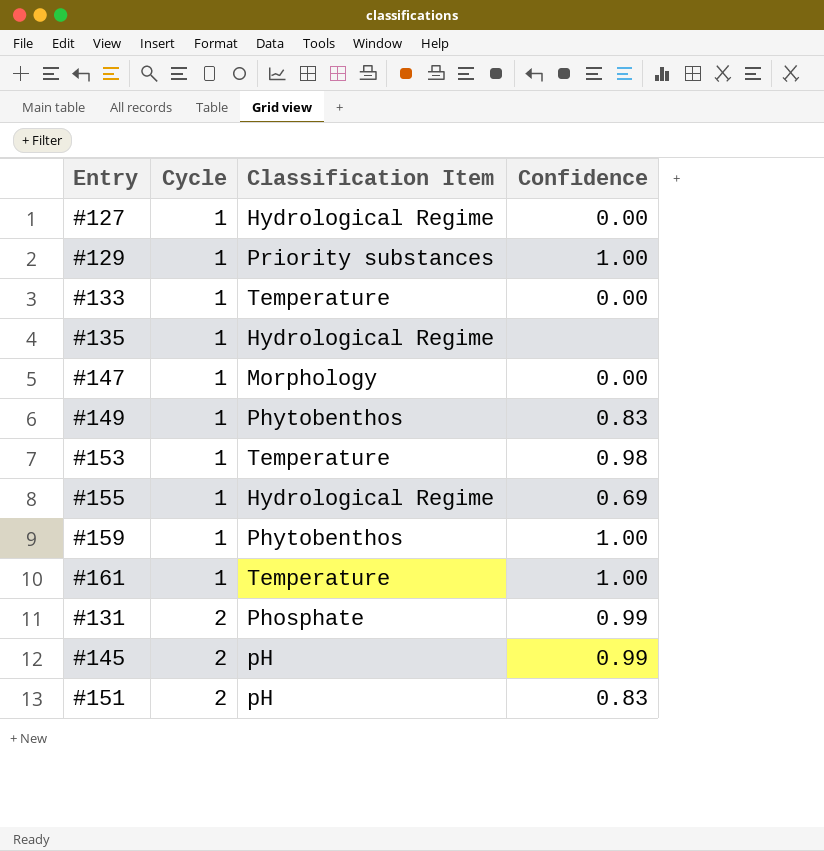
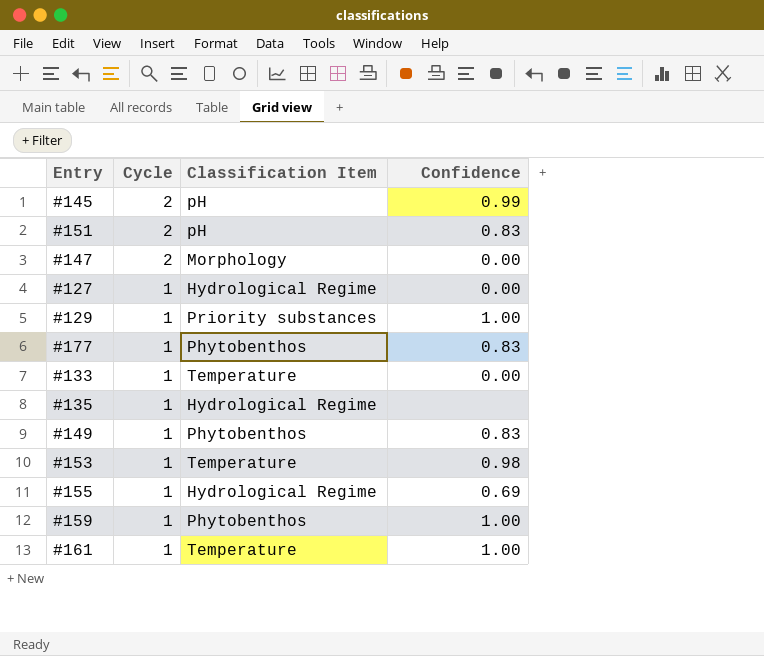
row order: Cycle ascending -> Cycle descending
row #131: 2 | Phosphate | 0.99 -> none
#147 | Cycle: 1 -> 2
row #177: none -> 1 | Phytobenthos | 0.83

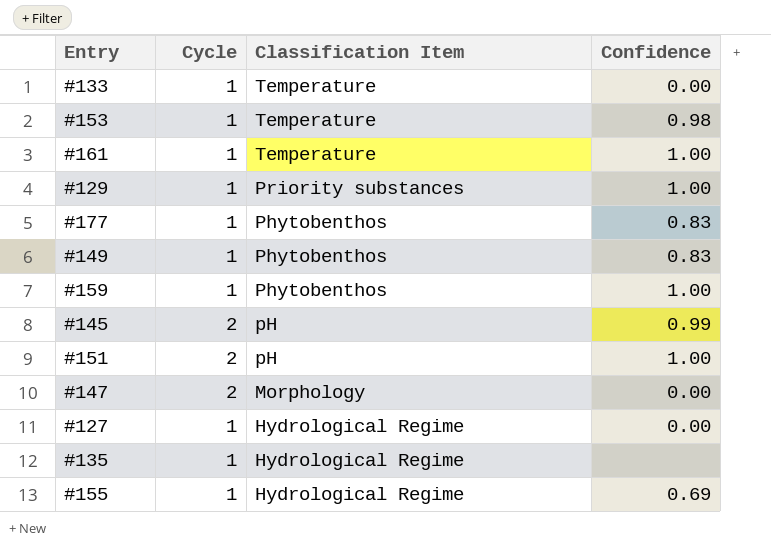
row order: Cycle descending -> Classification Item descending
#151 | Confidence: 0.83 -> 1.00

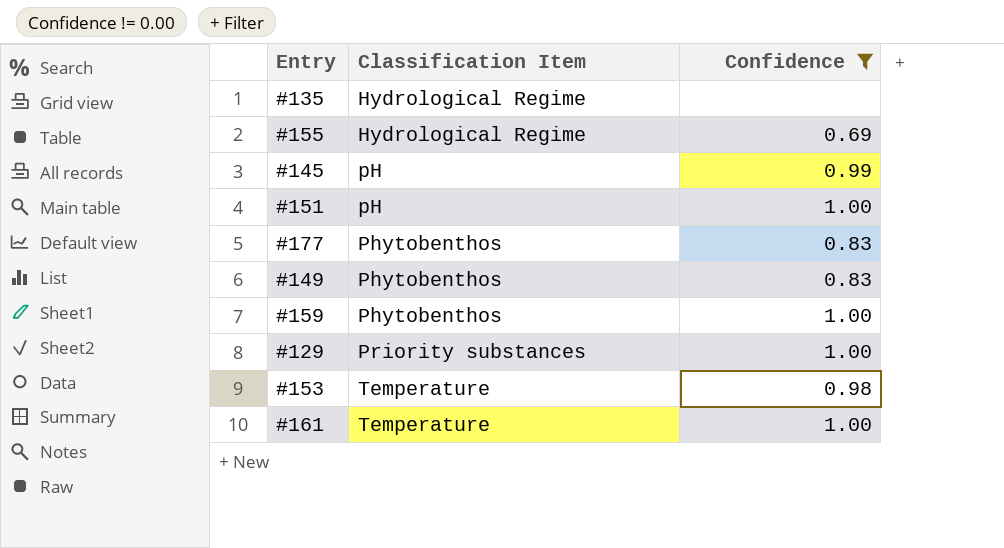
filter: none -> Confidence != 0.00
row order: Classification Item descending -> Classification Item ascending
column Cycle | position: 2 -> none

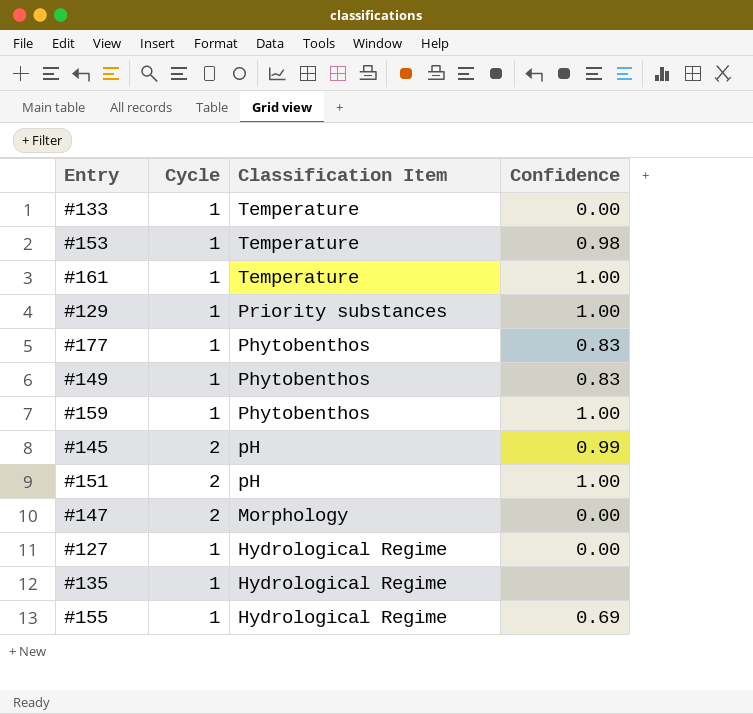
filter: Confidence != 0.00 -> none
row order: Classification Item ascending -> Classification Item descending
column Cycle | position: none -> 2

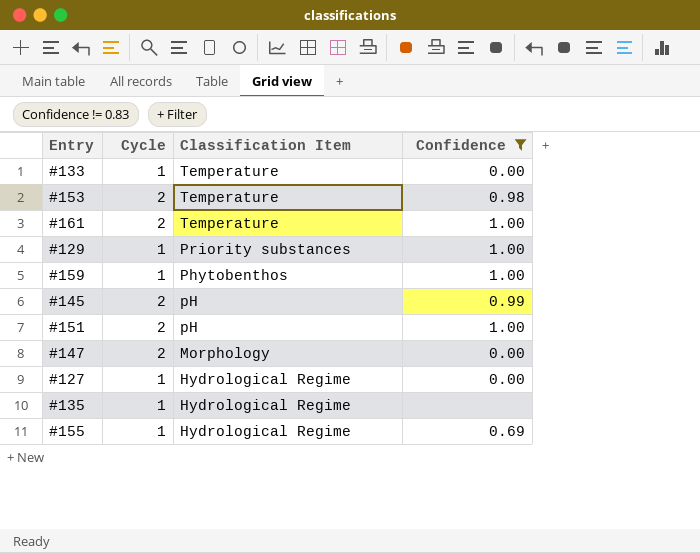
filter: none -> Confidence != 0.83
#153 | Cycle: 1 -> 2
#161 | Cycle: 1 -> 2

